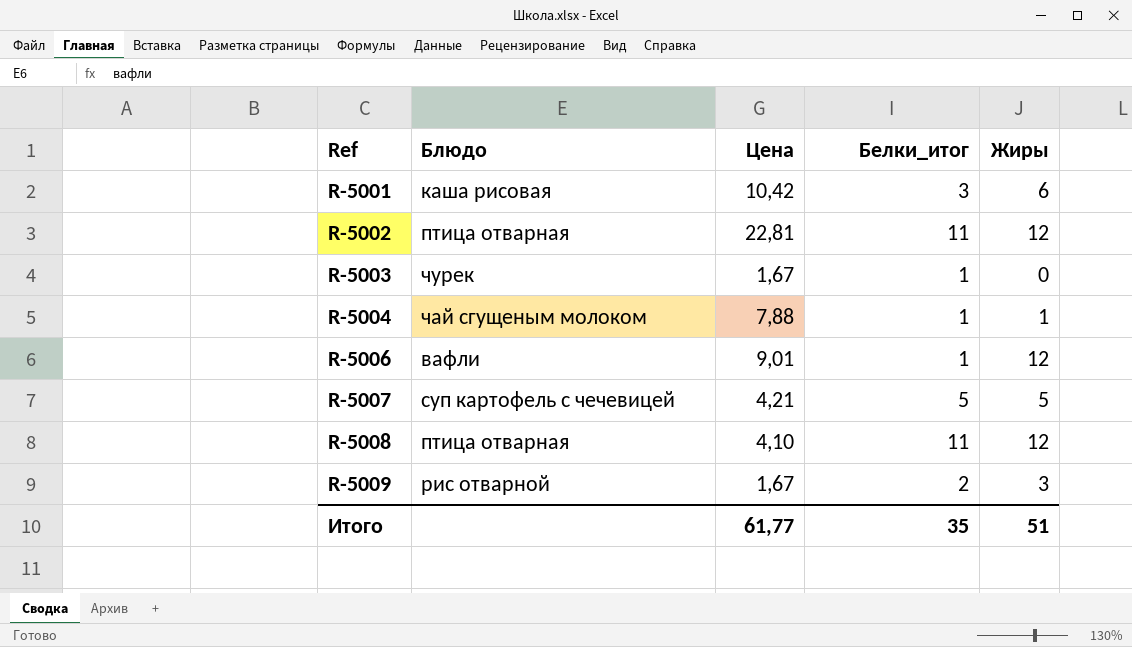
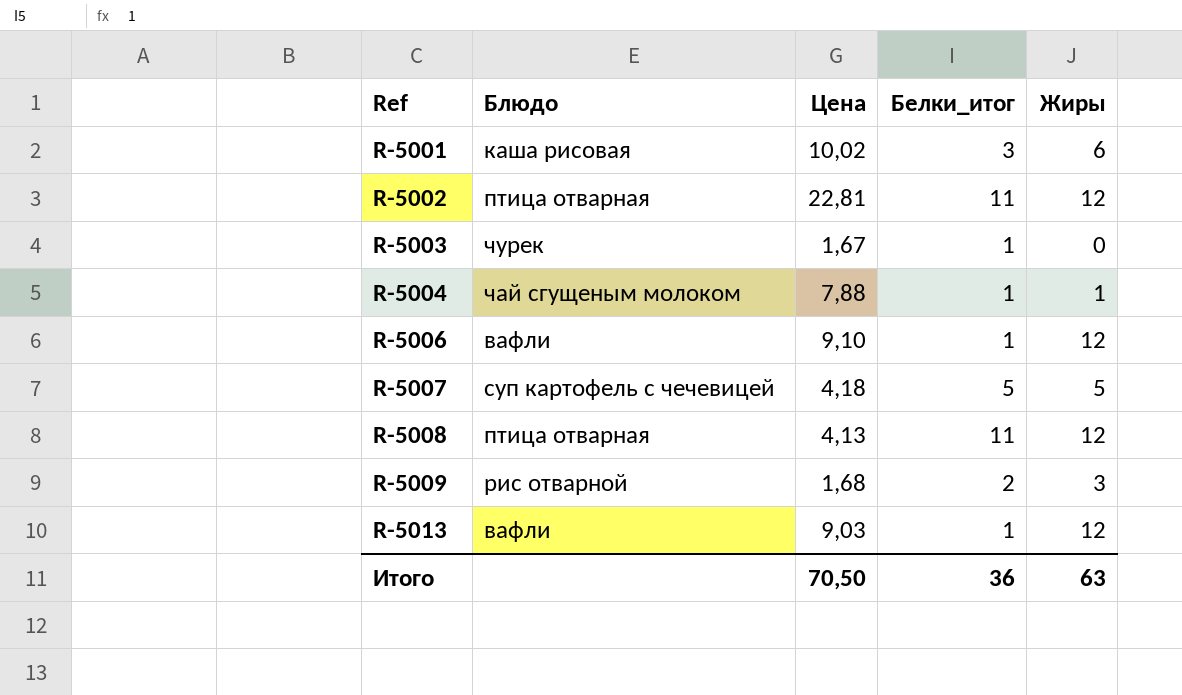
R-5001 | Цена: 10,42 -> 10,02
R-5006 | Цена: 9,01 -> 9,10
R-5007 | Цена: 4,21 -> 4,18
R-5008 | Цена: 4,10 -> 4,13
R-5009 | Цена: 1,67 -> 1,68
row R-5013: none -> вафли | 9,03 | 1 | 12
Итого | Цена: 61,77 -> 70,50
Итого | Белки_итог: 35 -> 36
Итого | Жиры: 51 -> 63

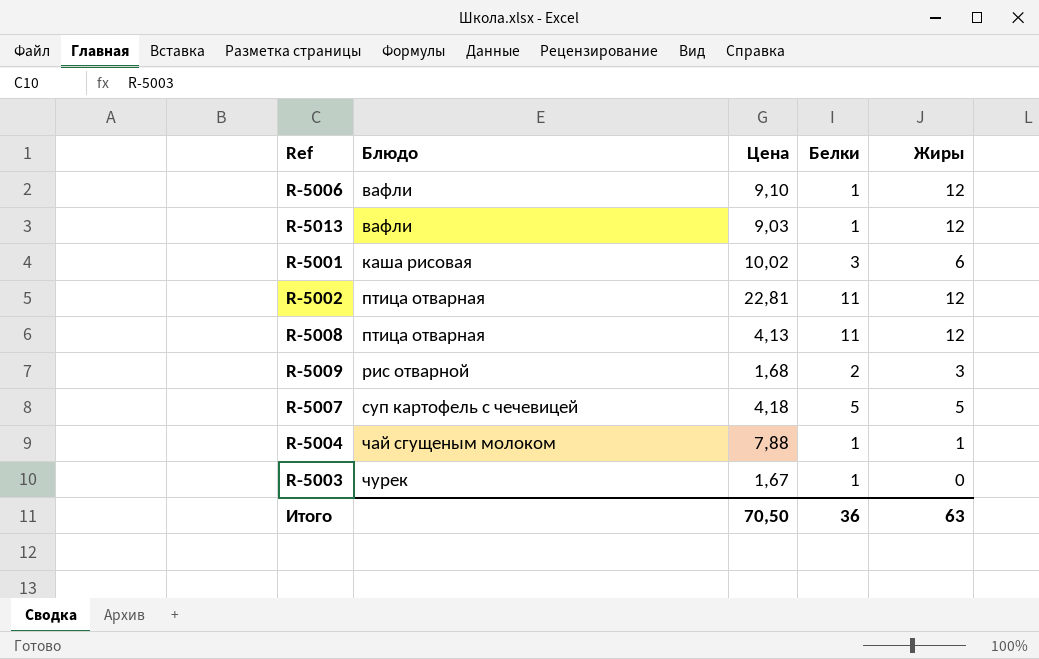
row order: Ref ascending -> Блюдо ascending
column name: Белки_итог -> Белки

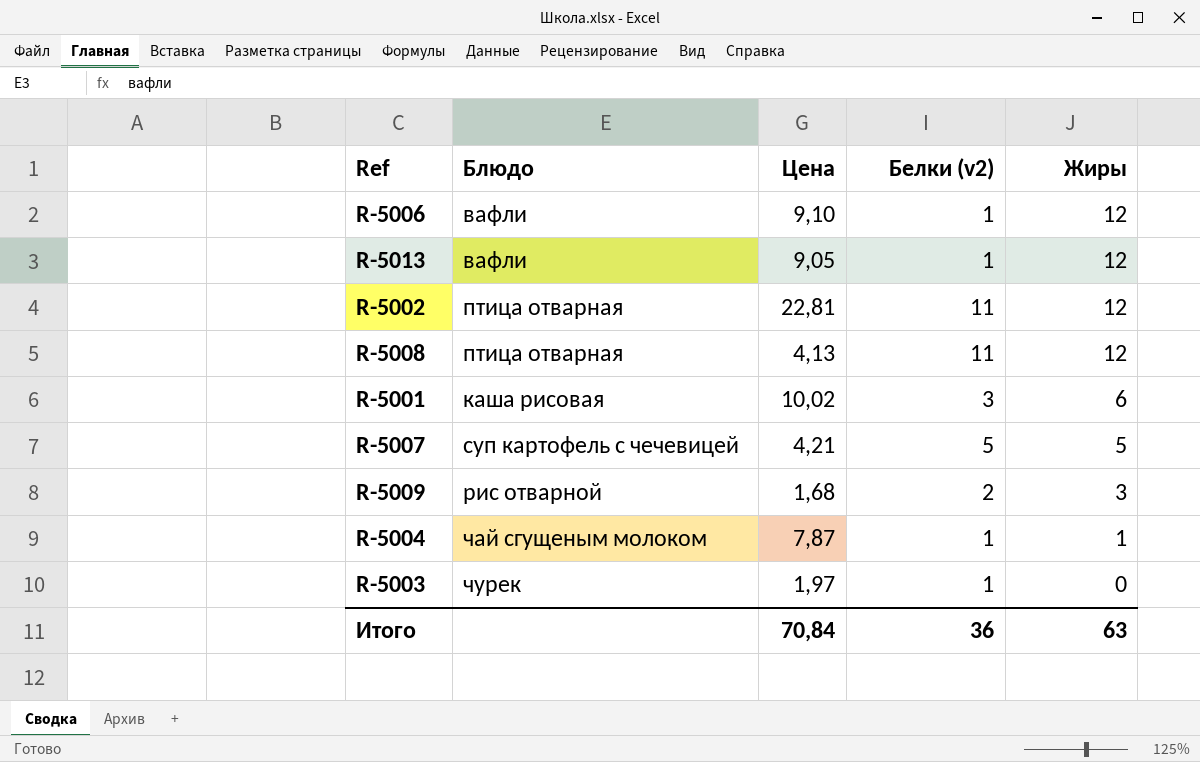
row order: Блюдо ascending -> Жиры descending
column name: Белки -> Белки (v2)
R-5013 | Цена: 9,03 -> 9,05
R-5007 | Цена: 4,18 -> 4,21
R-5004 | Цена: 7,88 -> 7,87
R-5003 | Цена: 1,67 -> 1,97
Итого | Цена: 70,50 -> 70,84

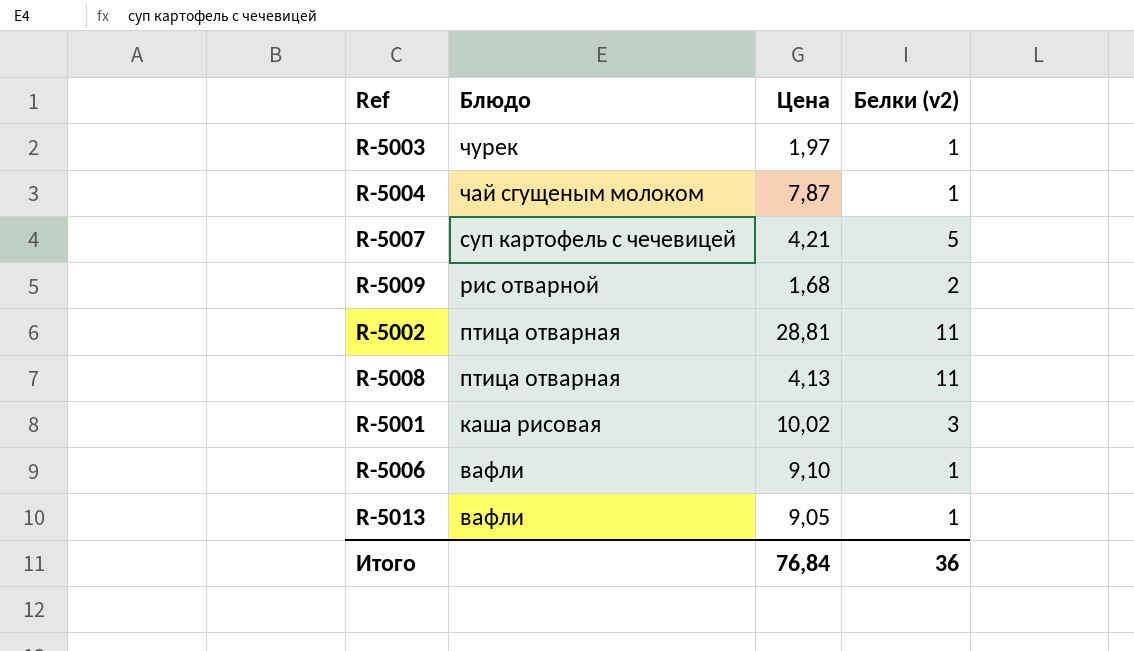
row order: Жиры descending -> Блюдо descending
column Жиры | position: 5 -> none
R-5002 | Цена: 22,81 -> 28,81
Итого | Цена: 70,84 -> 76,84

